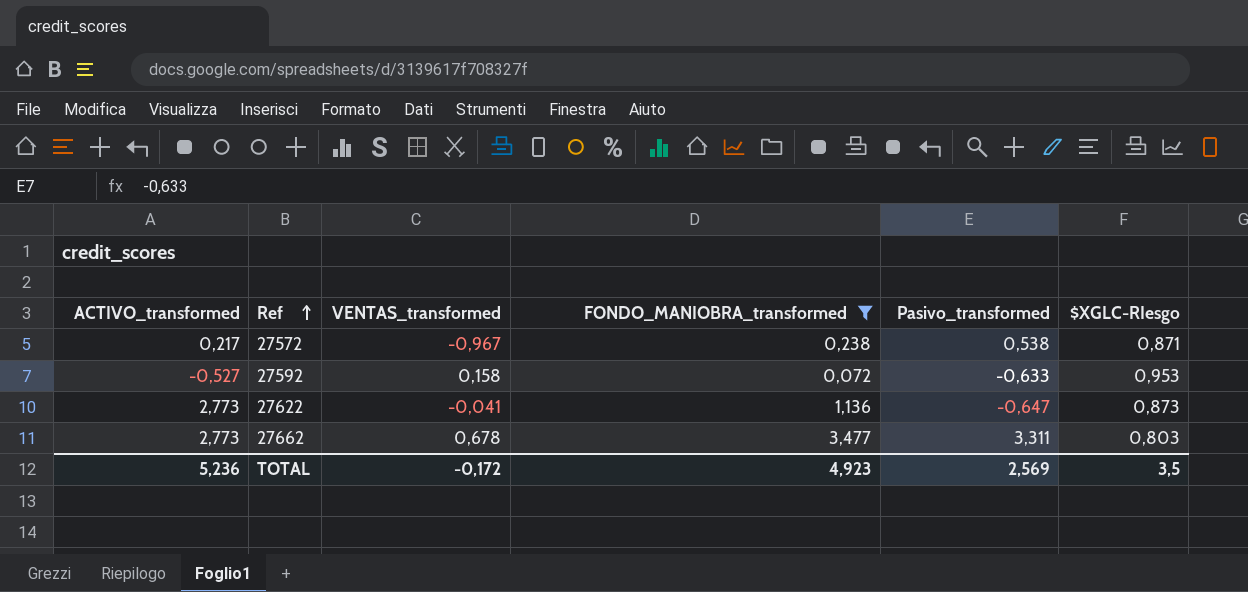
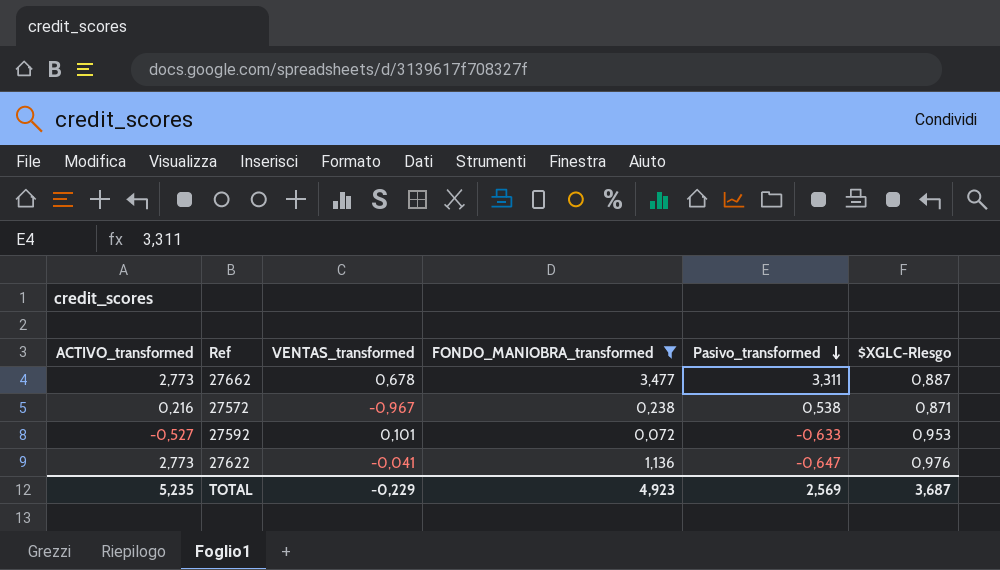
row order: Ref ascending -> Pasivo_transformed descending
27662 | $XGLC-RIesgo: 0,803 -> 0,887
27572 | ACTIVO_transformed: 0,217 -> 0,216
27592 | VENTAS_transformed: 0,158 -> 0,101
27622 | $XGLC-RIesgo: 0,873 -> 0,976
TOTAL | ACTIVO_transformed: 5,236 -> 5,235
TOTAL | VENTAS_transformed: -0,172 -> -0,229
TOTAL | $XGLC-RIesgo: 3,5 -> 3,687

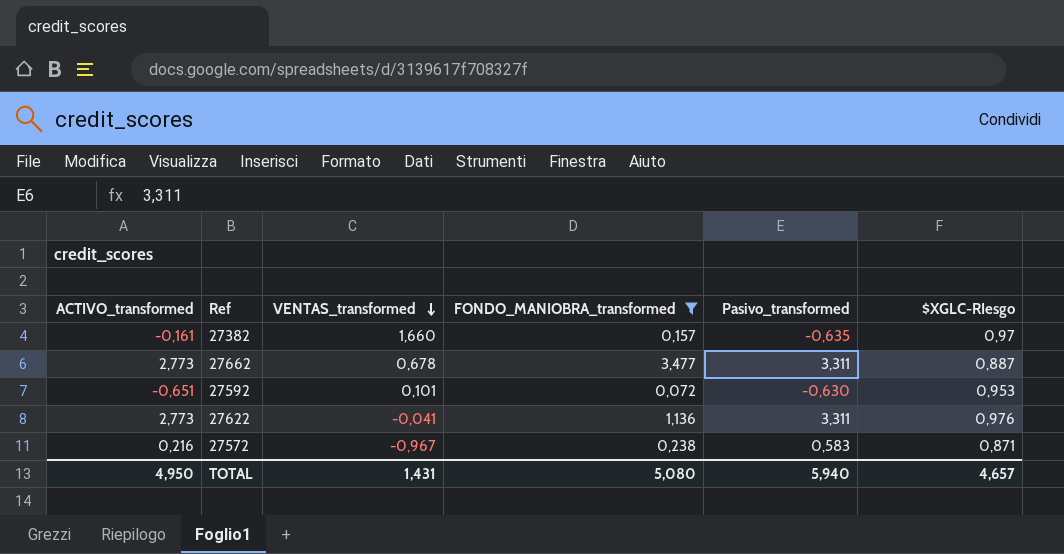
row order: Pasivo_transformed descending -> VENTAS_transformed descending
row 27382: none -> -0,161 | 1,660 | 0,157 | -0,635 | 0,97
27592 | ACTIVO_transformed: -0,527 -> -0,651
27592 | Pasivo_transformed: -0,633 -> -0,630
27622 | Pasivo_transformed: -0,647 -> 3,311
27572 | Pasivo_transformed: 0,538 -> 0,583
TOTAL | ACTIVO_transformed: 5,235 -> 4,950
TOTAL | VENTAS_transformed: -0,229 -> 1,431
TOTAL | FONDO_MANIOBRA_transformed: 4,923 -> 5,080
TOTAL | Pasivo_transformed: 2,569 -> 5,940
TOTAL | $XGLC-RIesgo: 3,687 -> 4,657

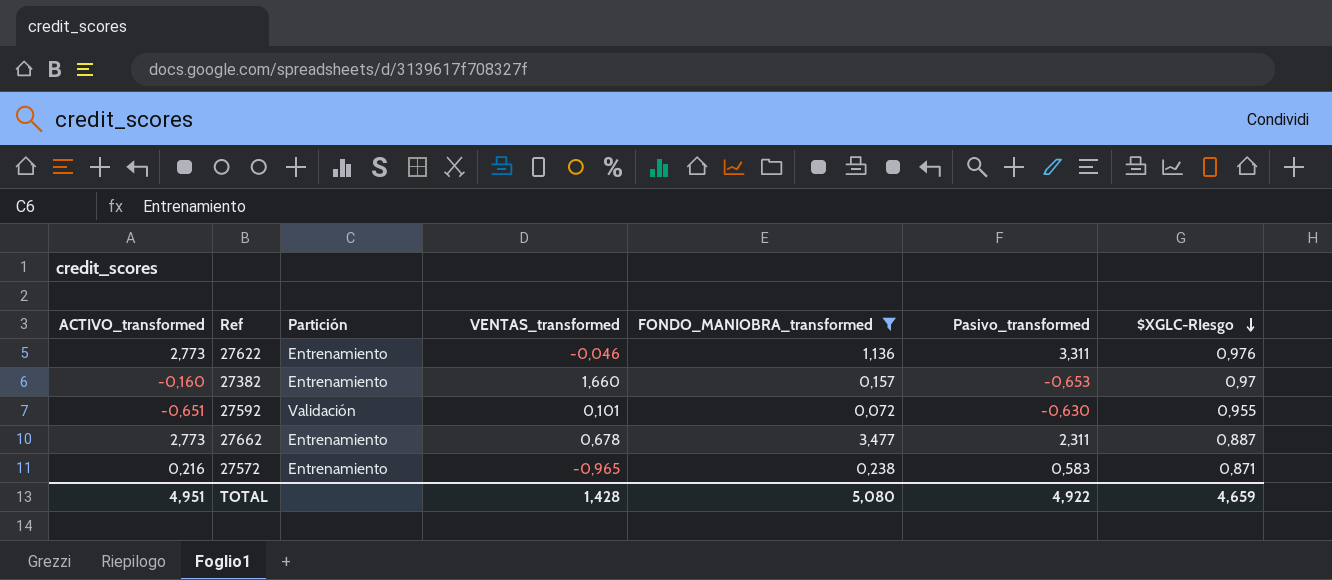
row order: VENTAS_transformed descending -> $XGLC-RIesgo descending
column Partición | position: none -> 3
27622 | VENTAS_transformed: -0,041 -> -0,046
27382 | ACTIVO_transformed: -0,161 -> -0,160
27382 | Pasivo_transformed: -0,635 -> -0,653
27592 | $XGLC-RIesgo: 0,953 -> 0,955
27662 | Pasivo_transformed: 3,311 -> 2,311
27572 | VENTAS_transformed: -0,967 -> -0,965
TOTAL | ACTIVO_transformed: 4,950 -> 4,951
TOTAL | VENTAS_transformed: 1,431 -> 1,428
TOTAL | Pasivo_transformed: 5,940 -> 4,922
TOTAL | $XGLC-RIesgo: 4,657 -> 4,659

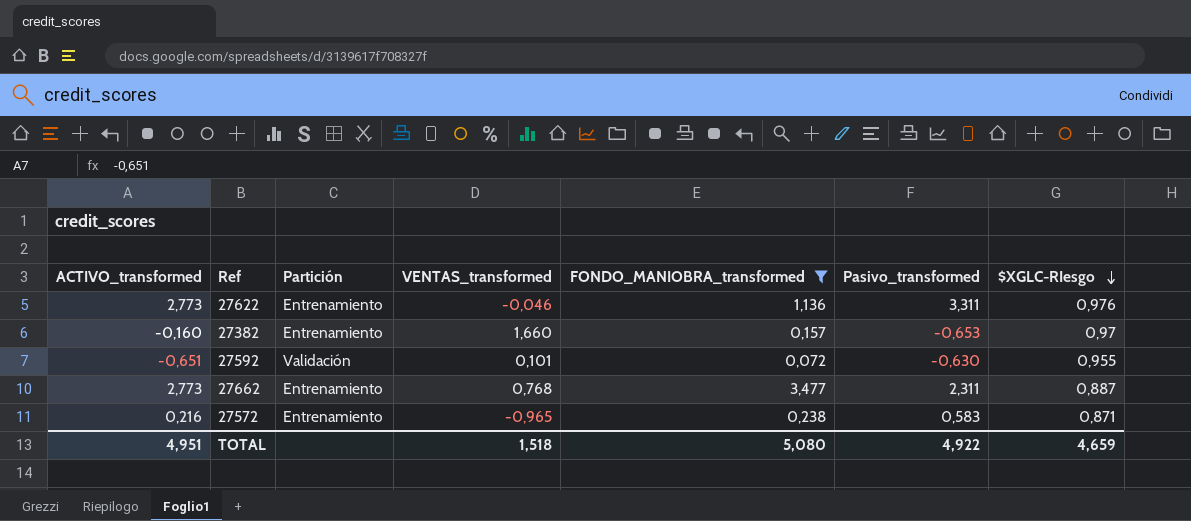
27662 | VENTAS_transformed: 0,678 -> 0,768
TOTAL | VENTAS_transformed: 1,428 -> 1,518

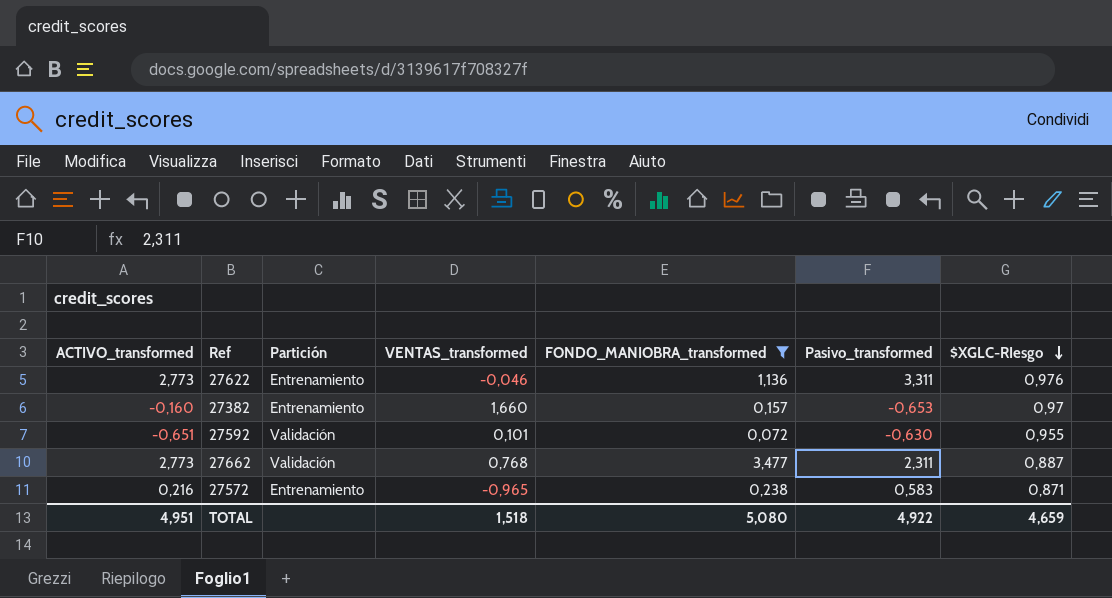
27662 | Partición: Entrenamiento -> Validación

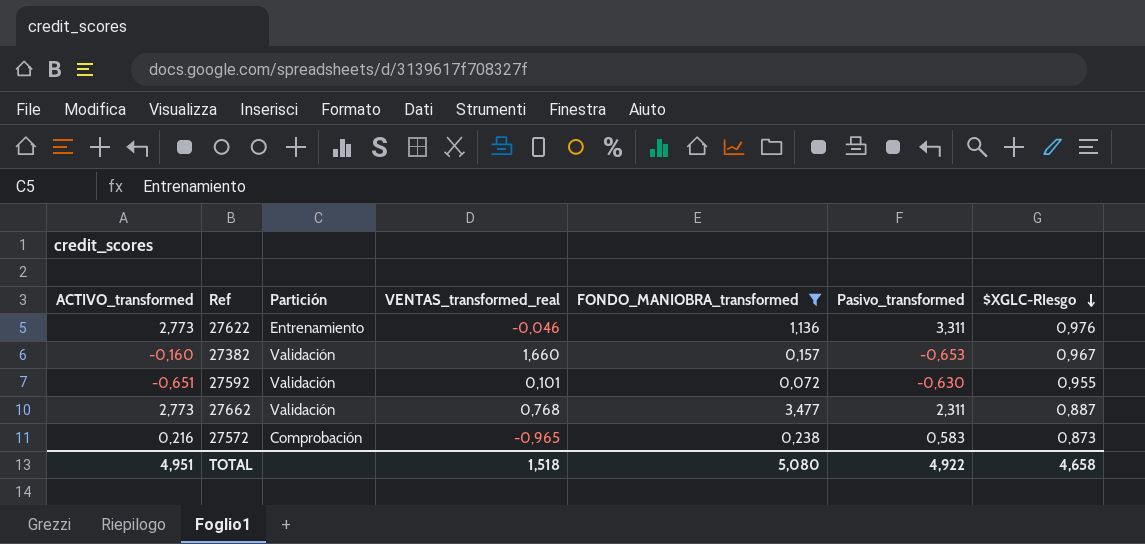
column name: VENTAS_transformed -> VENTAS_transformed_real
27382 | Partición: Entrenamiento -> Validación
27382 | $XGLC-RIesgo: 0,97 -> 0,967
27572 | Partición: Entrenamiento -> Comprobación
27572 | $XGLC-RIesgo: 0,871 -> 0,873
TOTAL | $XGLC-RIesgo: 4,659 -> 4,658

